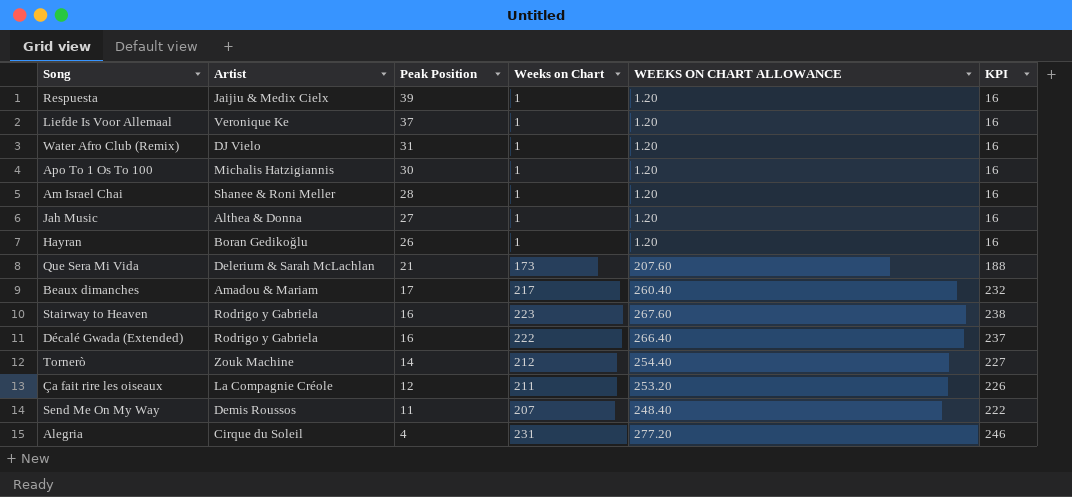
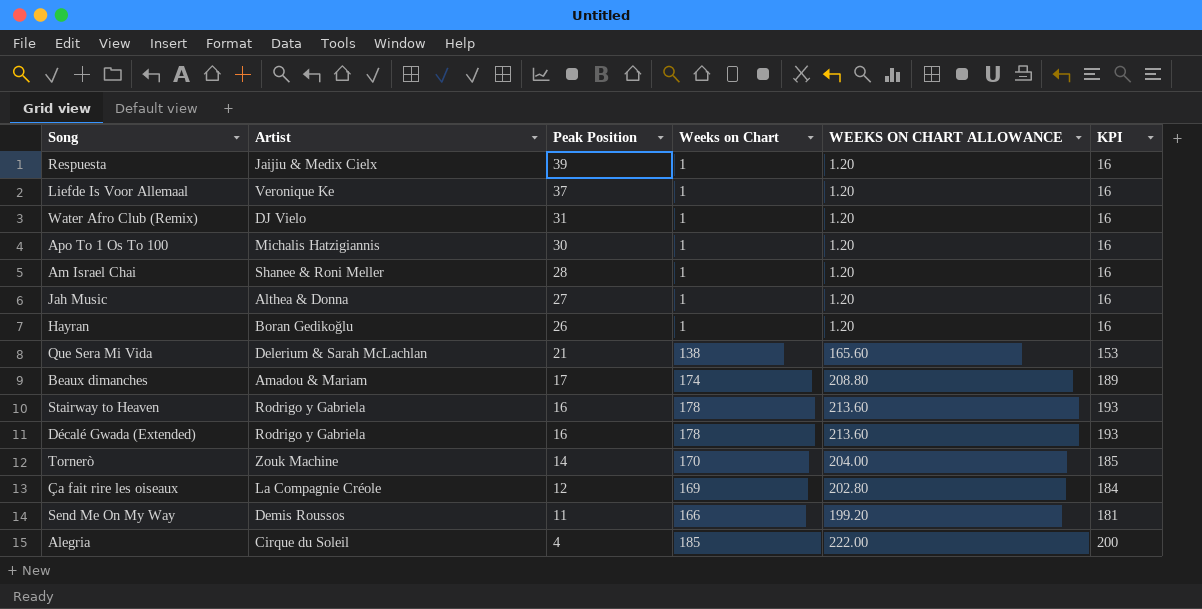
Que Sera Mi Vida | Weeks on Chart: 173 -> 138
Que Sera Mi Vida | WEEKS ON CHART ALLOWANCE: 207.60 -> 165.60
Que Sera Mi Vida | KPI: 188 -> 153
Beaux dimanches | Weeks on Chart: 217 -> 174
Beaux dimanches | WEEKS ON CHART ALLOWANCE: 260.40 -> 208.80
Beaux dimanches | KPI: 232 -> 189
Stairway to Heaven | Weeks on Chart: 223 -> 178
Stairway to Heaven | WEEKS ON CHART ALLOWANCE: 267.60 -> 213.60
Stairway to Heaven | KPI: 238 -> 193
Décalé Gwada (Extended) | Weeks on Chart: 222 -> 178
Décalé Gwada (Extended) | WEEKS ON CHART ALLOWANCE: 266.40 -> 213.60
Décalé Gwada (Extended) | KPI: 237 -> 193
Tornerò | Weeks on Chart: 212 -> 170
Tornerò | WEEKS ON CHART ALLOWANCE: 254.40 -> 204.00
Tornerò | KPI: 227 -> 185
Ça fait rire les oiseaux | Weeks on Chart: 211 -> 169
Ça fait rire les oiseaux | WEEKS ON CHART ALLOWANCE: 253.20 -> 202.80
Ça fait rire les oiseaux | KPI: 226 -> 184
Send Me On My Way | Weeks on Chart: 207 -> 166
Send Me On My Way | WEEKS ON CHART ALLOWANCE: 248.40 -> 199.20
Send Me On My Way | KPI: 222 -> 181
Alegria | Weeks on Chart: 231 -> 185
Alegria | WEEKS ON CHART ALLOWANCE: 277.20 -> 222.00
Alegria | KPI: 246 -> 200

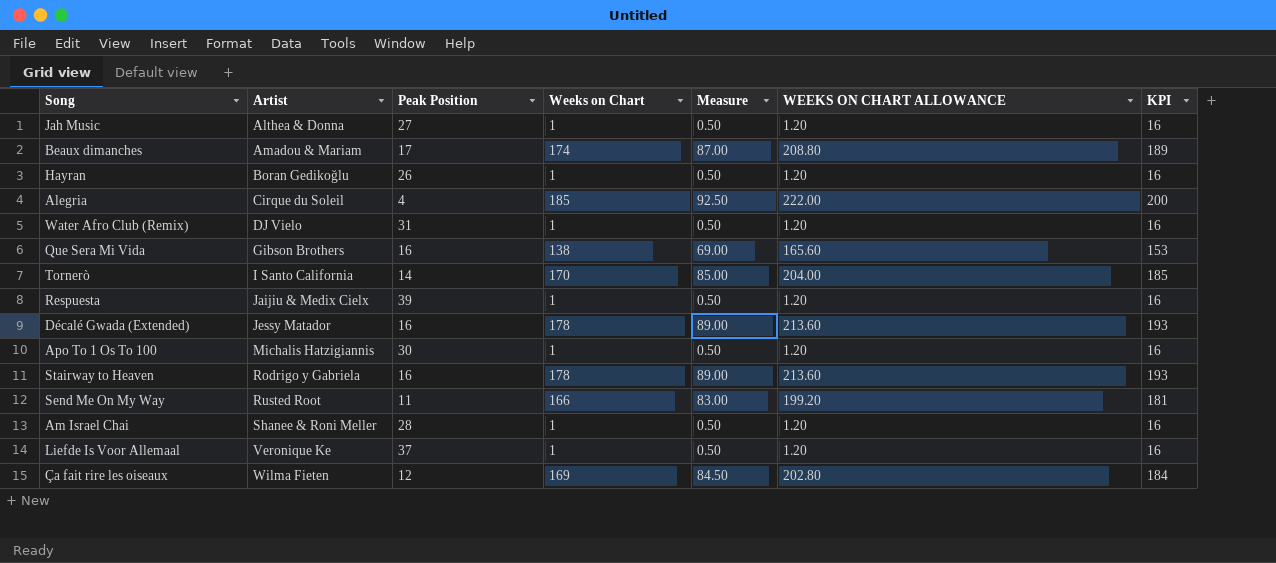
row order: Peak Position descending -> Artist ascending
column Measure | formula: none -> [Weeks on Chart] * 0.5
Que Sera Mi Vida | Artist: Delerium & Sarah McLachlan -> Gibson Brothers
Que Sera Mi Vida | Peak Position: 21 -> 16
Tornerò | Artist: Zouk Machine -> I Santo California
Décalé Gwada (Extended) | Artist: Rodrigo y Gabriela -> Jessy Matador
Send Me On My Way | Artist: Demis Roussos -> Rusted Root
Ça fait rire les oiseaux | Artist: La Compagnie Créole -> Wilma Fieten

